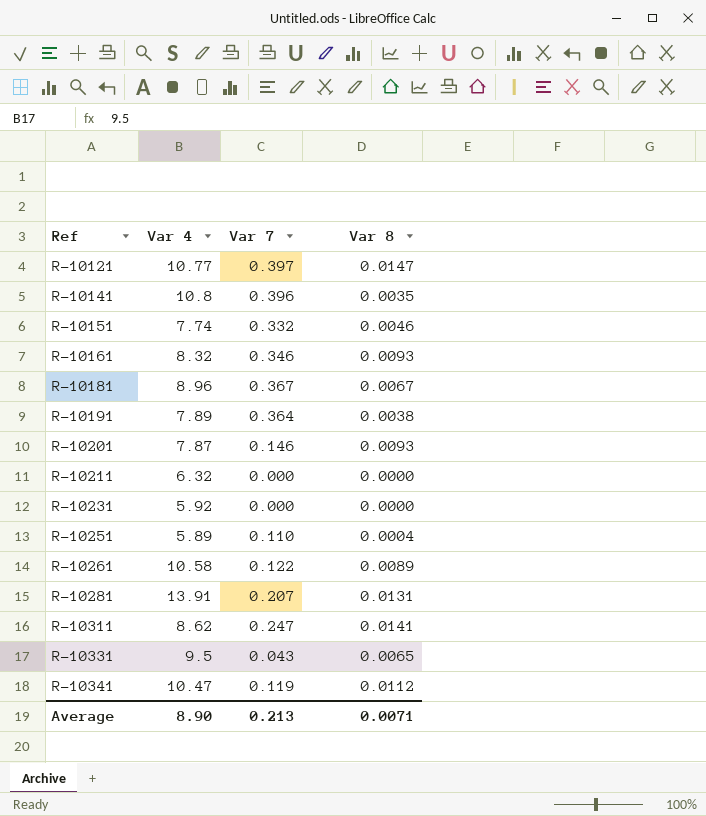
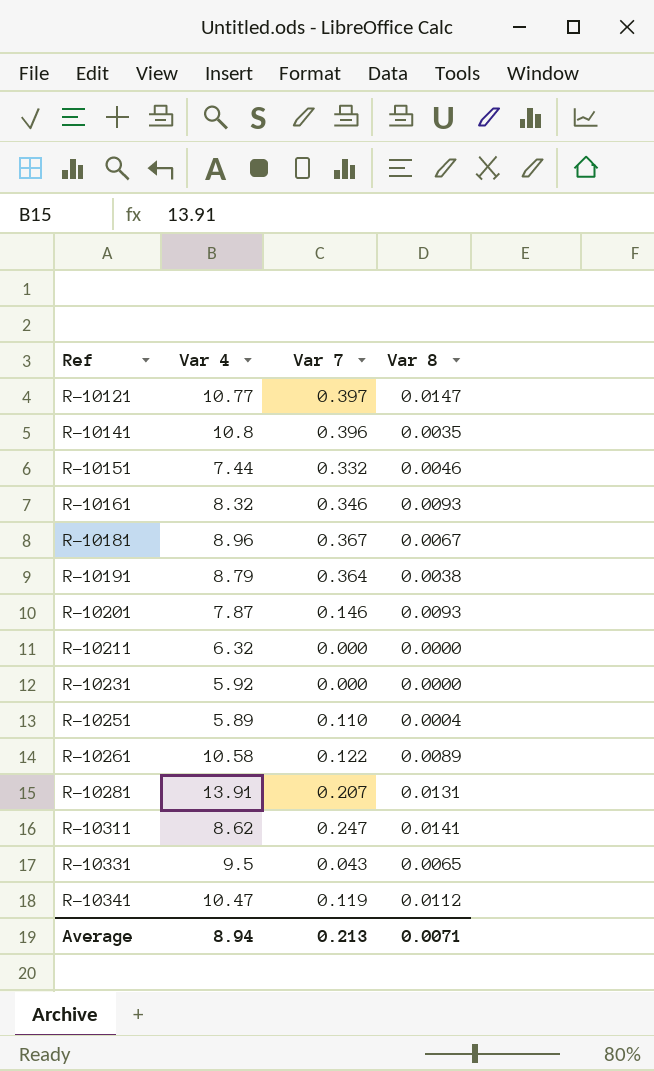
R-10151 | Var 4: 7.74 -> 7.44
R-10191 | Var 4: 7.89 -> 8.79
Average | Var 4: 8.90 -> 8.94

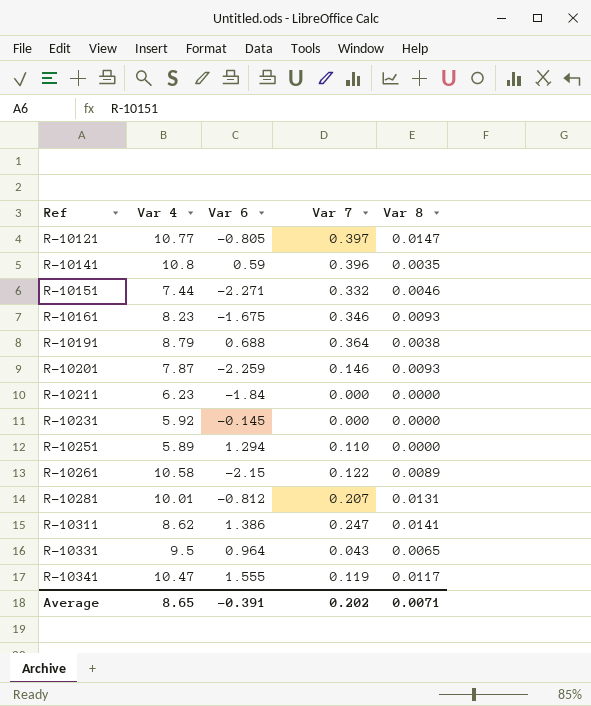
column Var 6 | position: none -> 3
row R-10181: 8.96 | 0.367 | 0.0067 -> none
R-10161 | Var 4: 8.32 -> 8.23
R-10211 | Var 4: 6.32 -> 6.23
R-10251 | Var 8: 0.0004 -> 0.0000
R-10281 | Var 4: 13.91 -> 10.01
R-10341 | Var 8: 0.0112 -> 0.0117
Average | Var 4: 8.94 -> 8.65
Average | Var 7: 0.213 -> 0.202

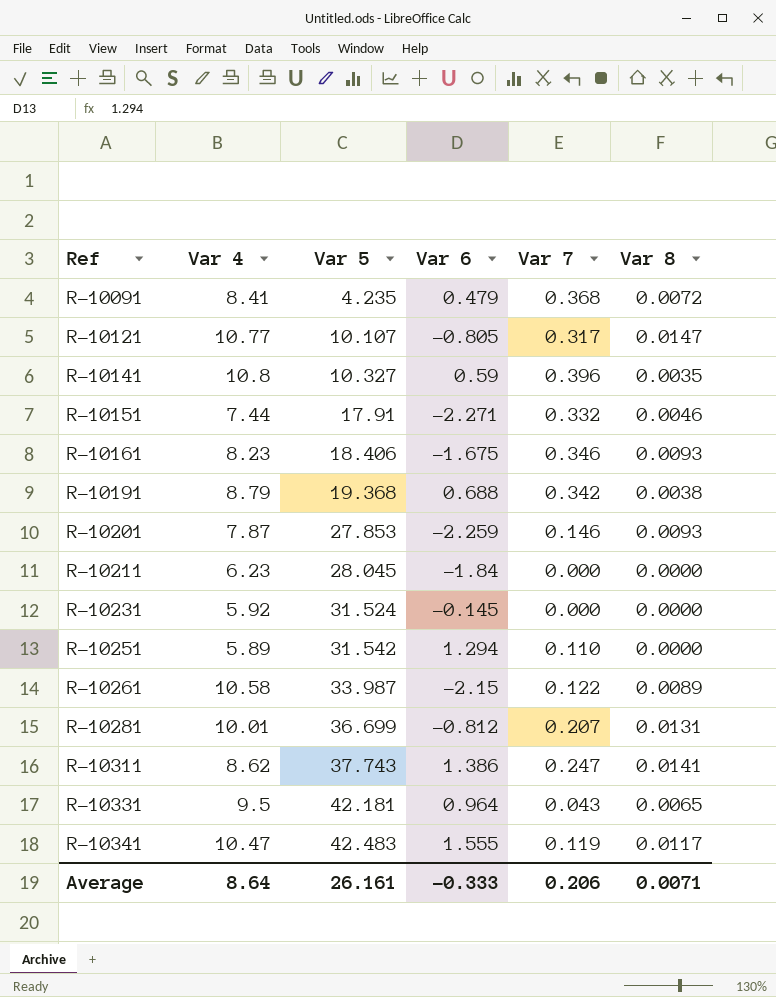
column Var 5 | position: none -> 3
row R-10091: none -> 8.41 | 4.235 | 0.479 | 0.368 | 0.0072
R-10121 | Var 7: 0.397 -> 0.317
R-10191 | Var 7: 0.364 -> 0.342
Average | Var 4: 8.65 -> 8.64
Average | Var 6: -0.391 -> -0.333
Average | Var 7: 0.202 -> 0.206

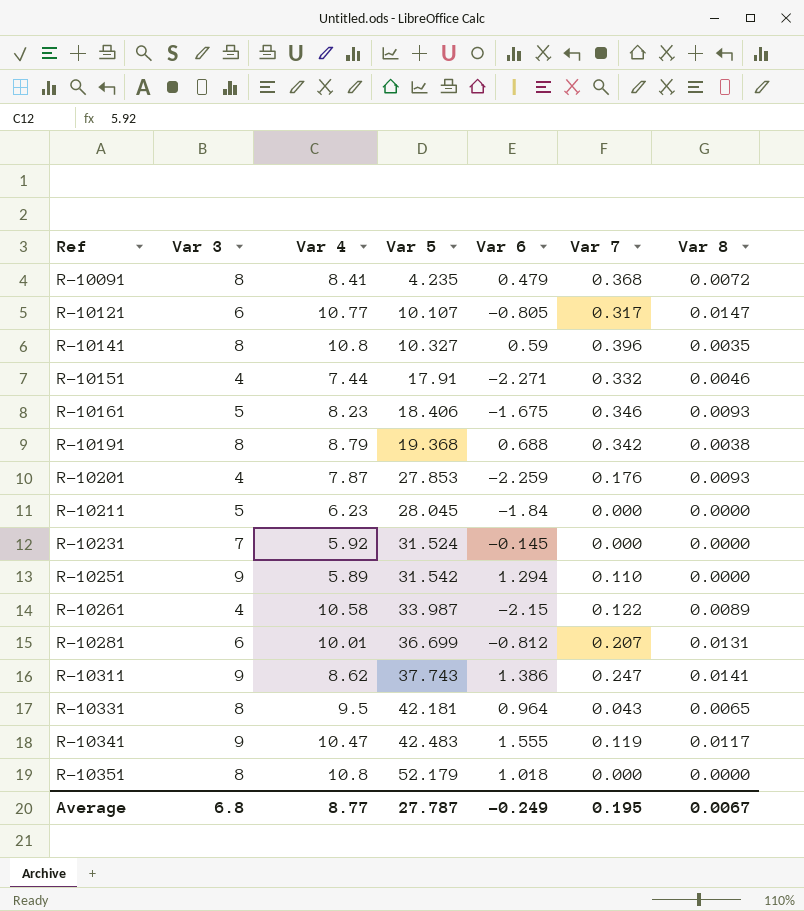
column Var 3 | position: none -> 2
R-10201 | Var 7: 0.146 -> 0.176
row R-10351: none -> 8 | 10.8 | 52.179 | 1.018 | 0.000 | 0.0000
Average | Var 4: 8.64 -> 8.77
Average | Var 5: 26.161 -> 27.787
Average | Var 6: -0.333 -> -0.249
Average | Var 7: 0.206 -> 0.195
Average | Var 8: 0.0071 -> 0.0067

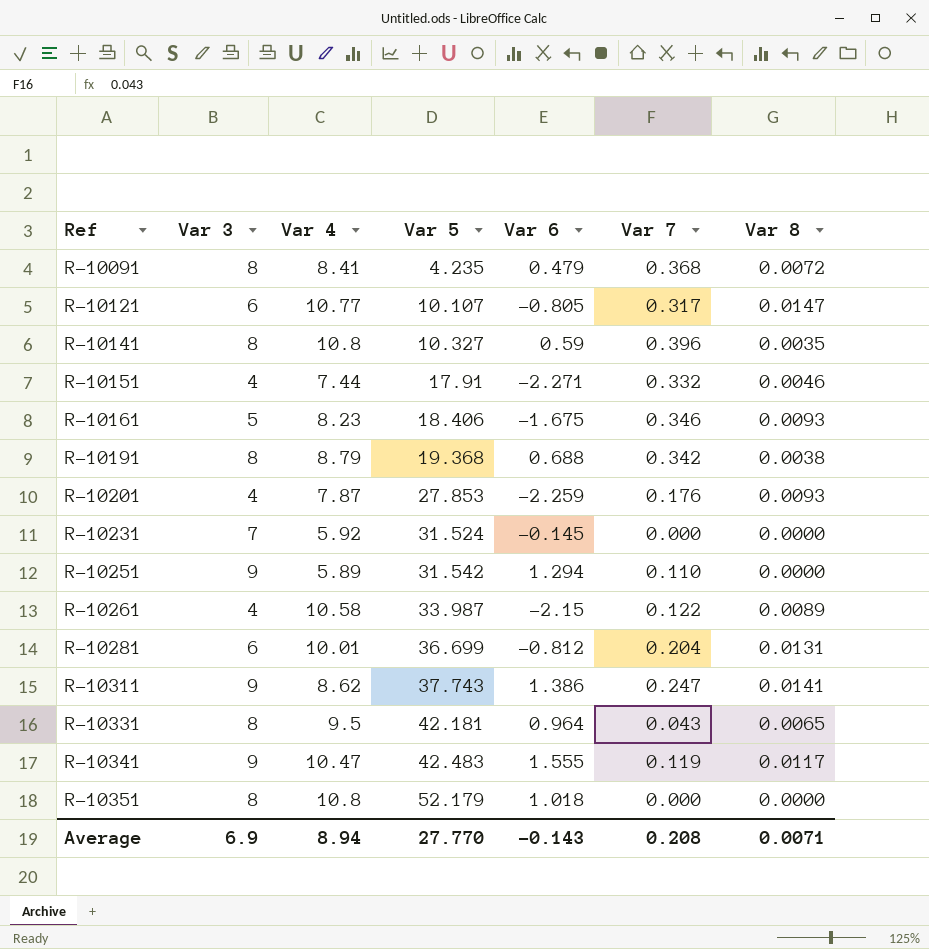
row R-10211: 5 | 6.23 | 28.045 | -1.84 | 0.000 | 0.0000 -> none
R-10281 | Var 7: 0.207 -> 0.204
Average | Var 3: 6.8 -> 6.9
Average | Var 4: 8.77 -> 8.94
Average | Var 5: 27.787 -> 27.770
Average | Var 6: -0.249 -> -0.143
Average | Var 7: 0.195 -> 0.208
Average | Var 8: 0.0067 -> 0.0071

